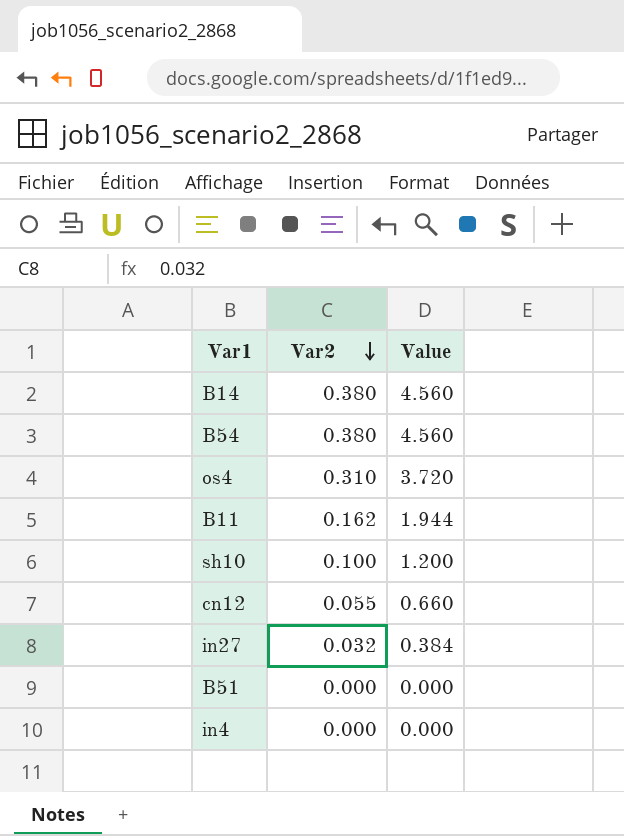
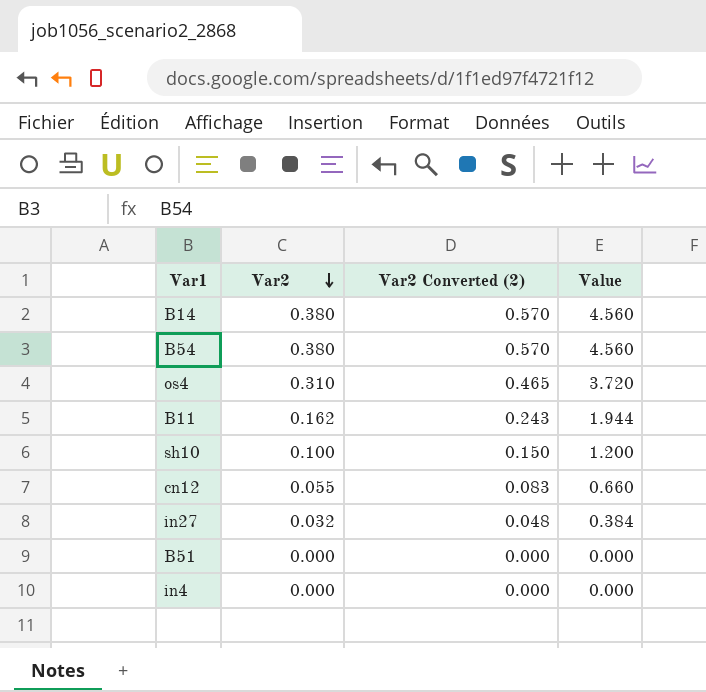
column Var2 Converted (2) | formula: none -> [Var2] * 1.5

